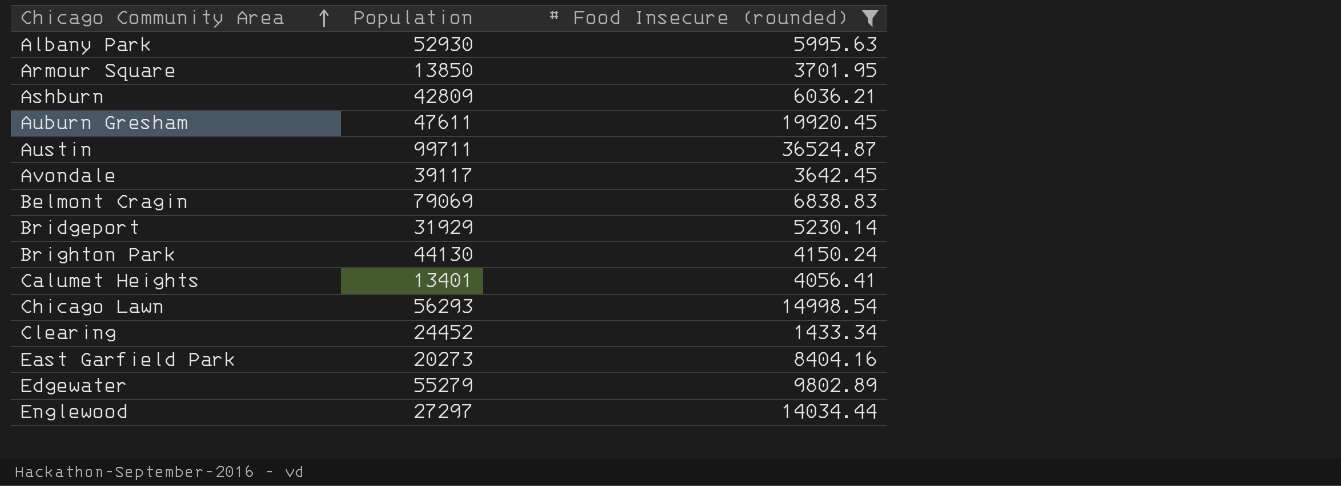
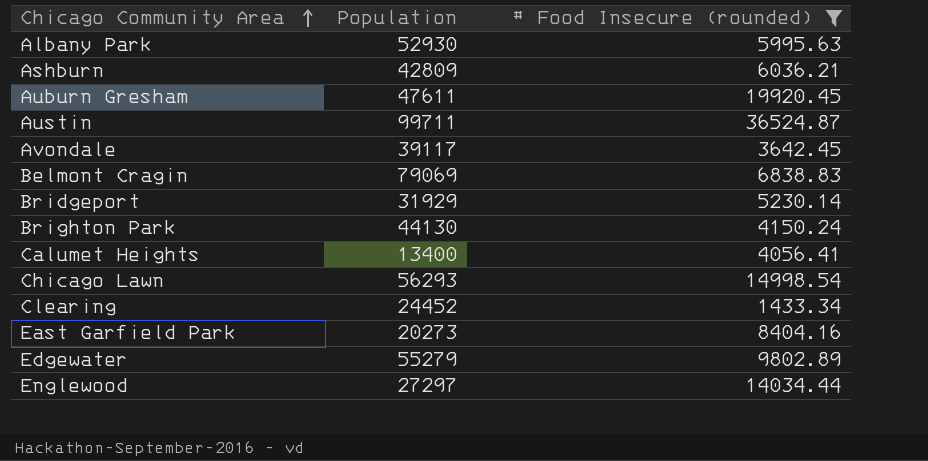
row Armour Square: 13850 | 3701.95 -> none
Calumet Heights | Population: 13401 -> 13400

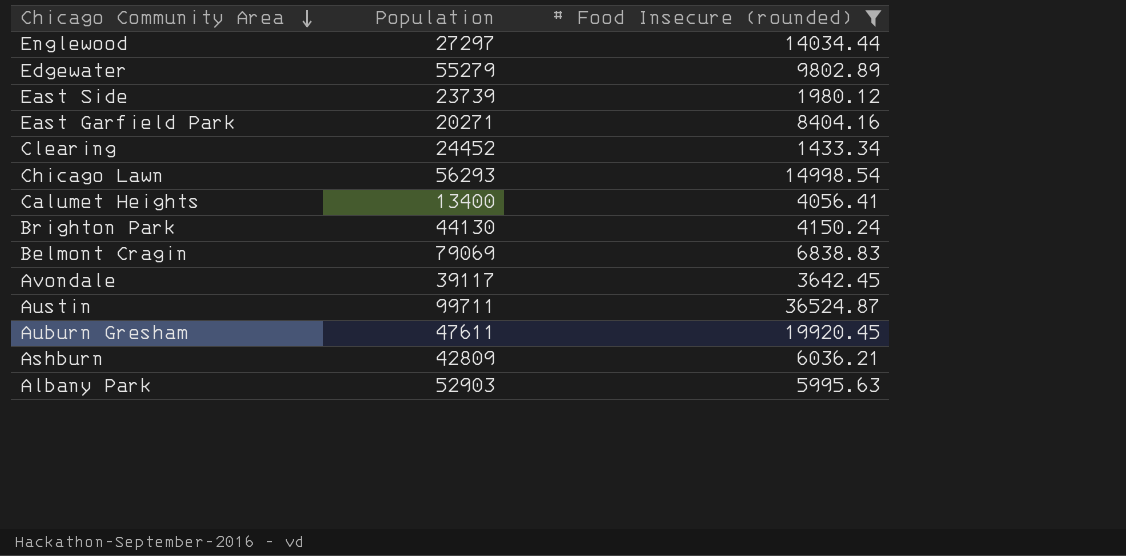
row order: Chicago Community Area ascending -> Chicago Community Area descending
row Bridgeport: 31929 | 5230.14 -> none
row East Side: none -> 23739 | 1980.12
East Garfield Park | Population: 20273 -> 20271
Albany Park | Population: 52930 -> 52903

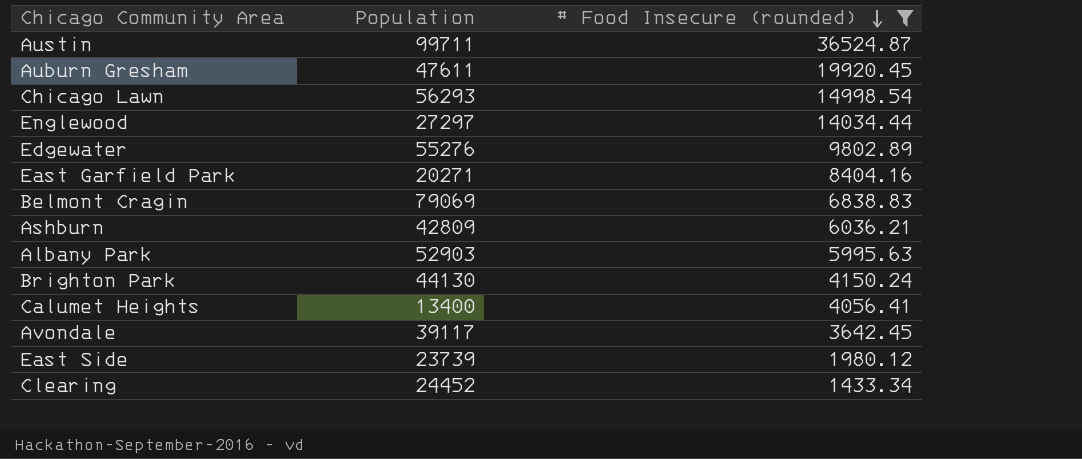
row order: Chicago Community Area descending -> # Food Insecure (rounded) descending
Edgewater | Population: 55279 -> 55276

